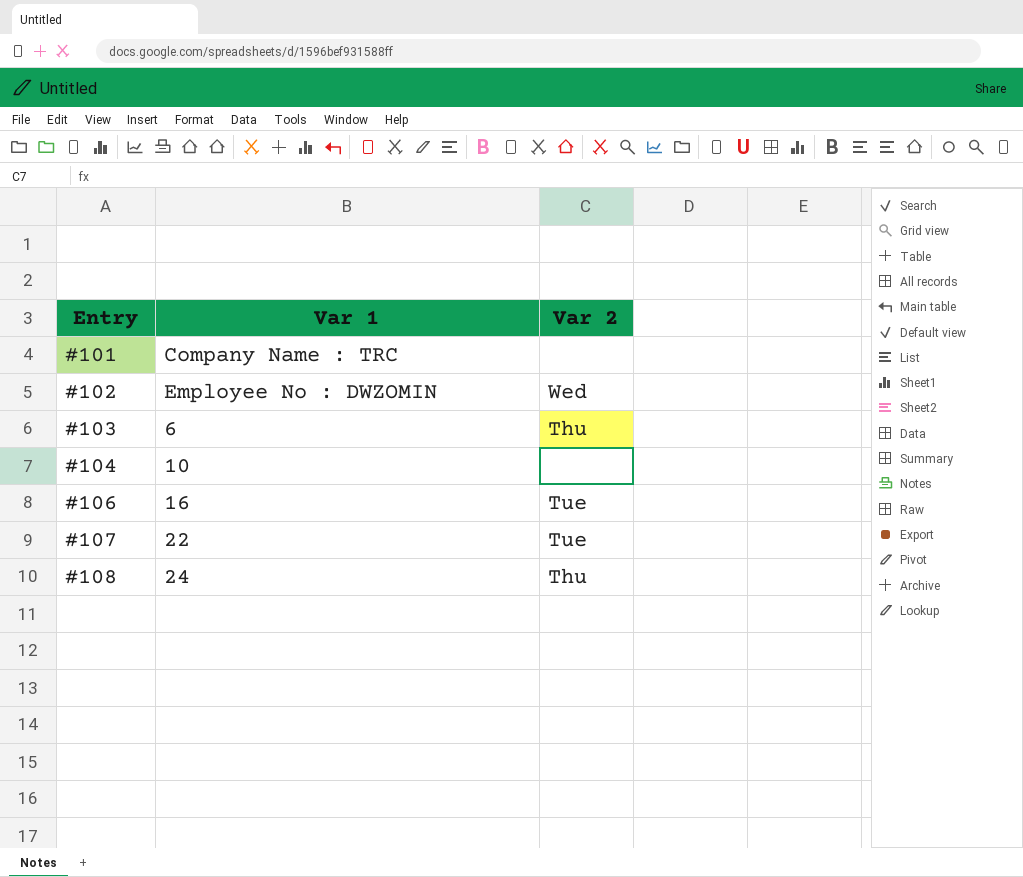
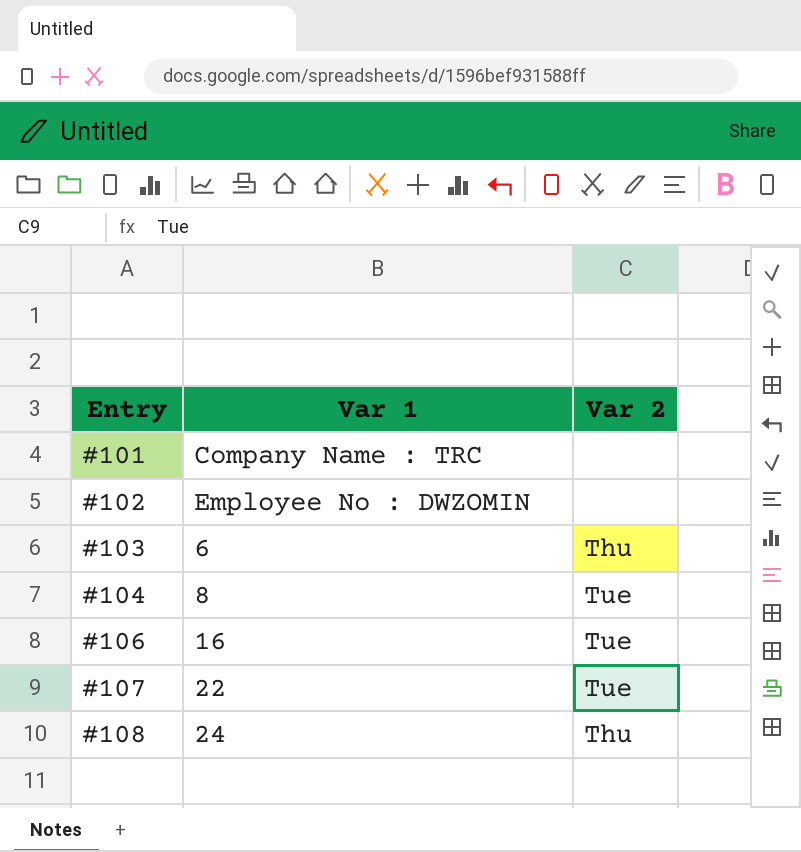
#102 | Var 2: Wed -> none
#104 | Var 1: 10 -> 8
#104 | Var 2: none -> Tue

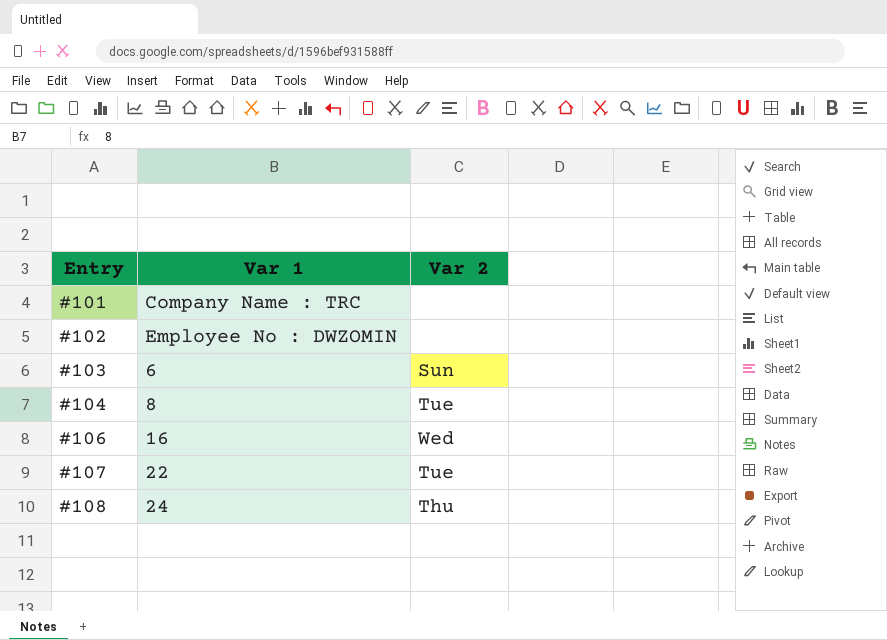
#103 | Var 2: Thu -> Sun
#106 | Var 2: Tue -> Wed

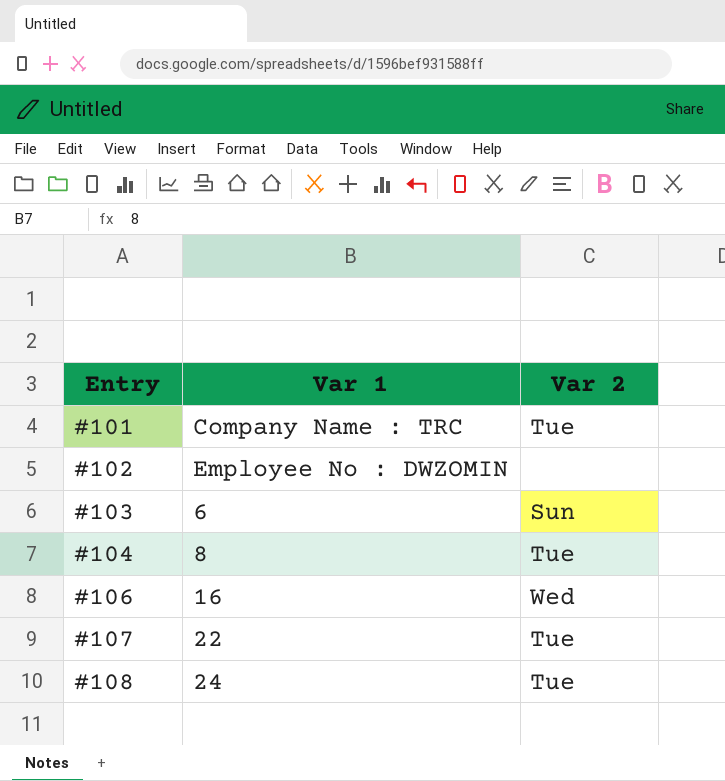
#101 | Var 2: none -> Tue
#108 | Var 2: Thu -> Tue

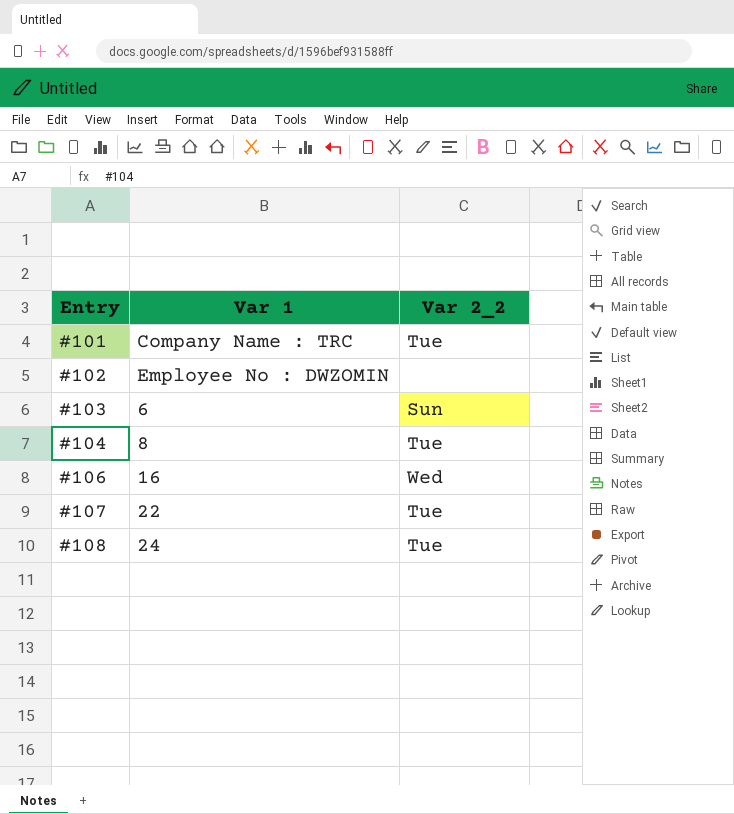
column name: Var 2 -> Var 2_2

